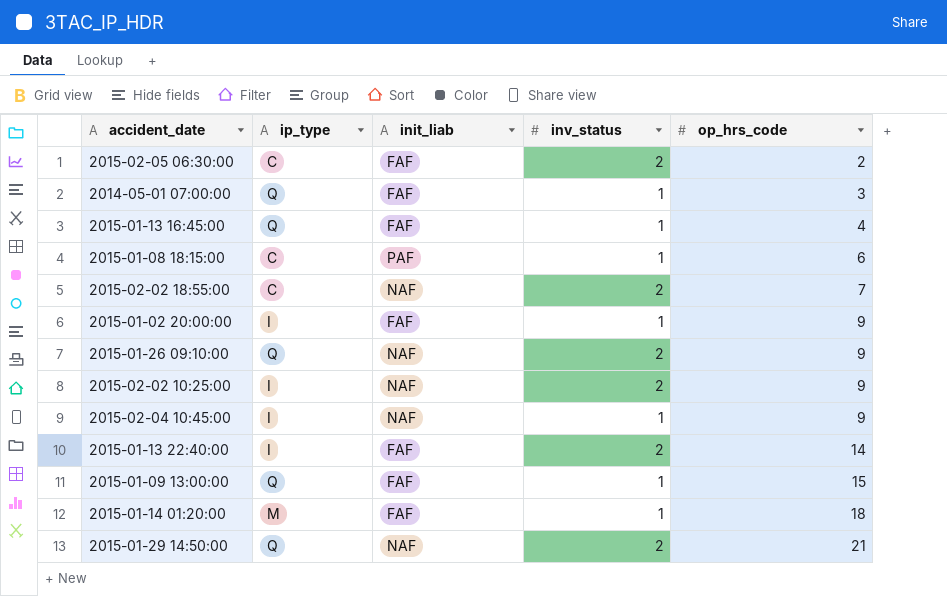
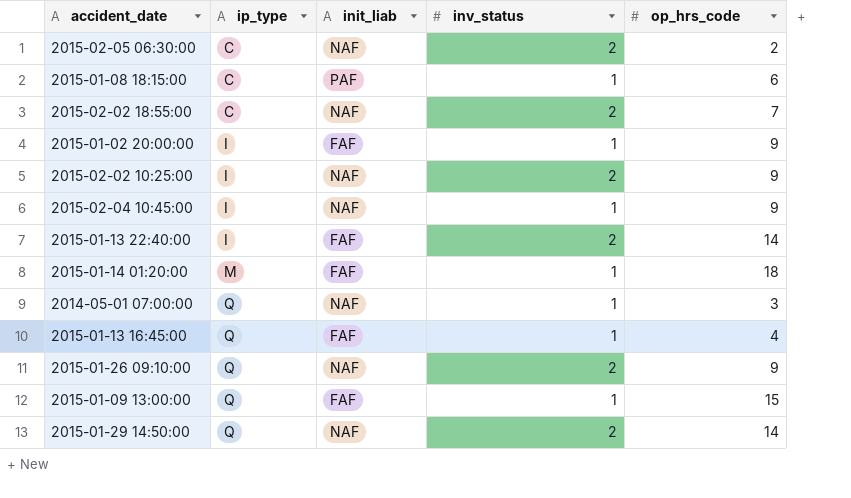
row order: op_hrs_code ascending -> ip_type ascending
2015-02-05 06:30:00 | init_liab: FAF -> NAF
2014-05-01 07:00:00 | init_liab: FAF -> NAF
2015-01-29 14:50:00 | op_hrs_code: 21 -> 14

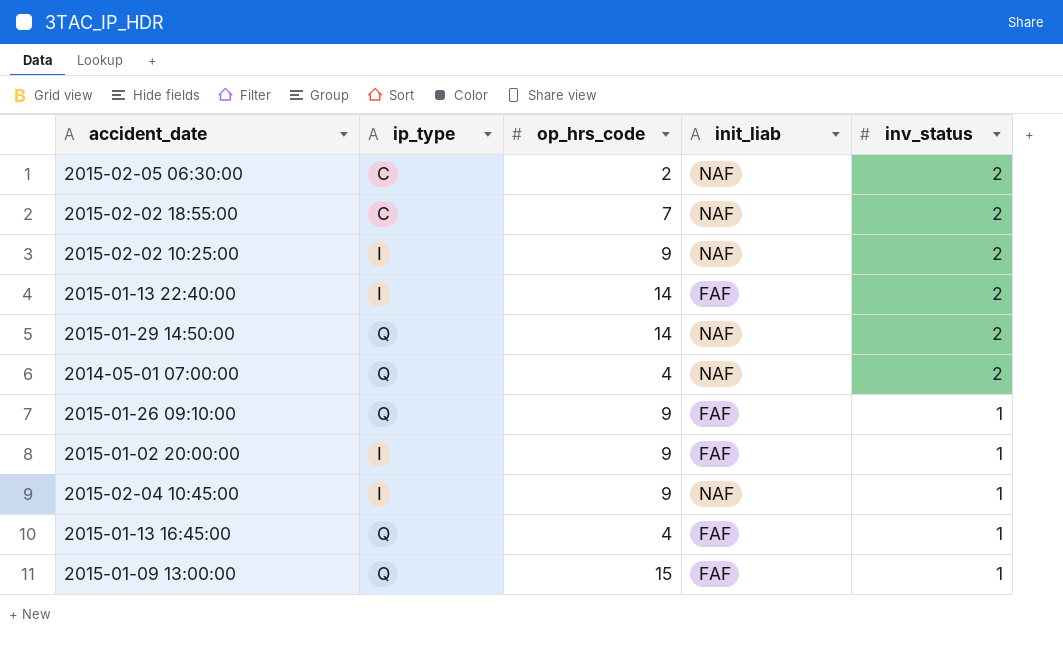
row order: ip_type ascending -> inv_status descending
column op_hrs_code | position: 5 -> 3
row 2015-01-08 18:15:00: C | PAF | 1 | 6 -> none
row 2015-01-14 01:20:00: M | FAF | 1 | 18 -> none
2014-05-01 07:00:00 | op_hrs_code: 3 -> 4
2014-05-01 07:00:00 | inv_status: 1 -> 2
2015-01-26 09:10:00 | init_liab: NAF -> FAF
2015-01-26 09:10:00 | inv_status: 2 -> 1

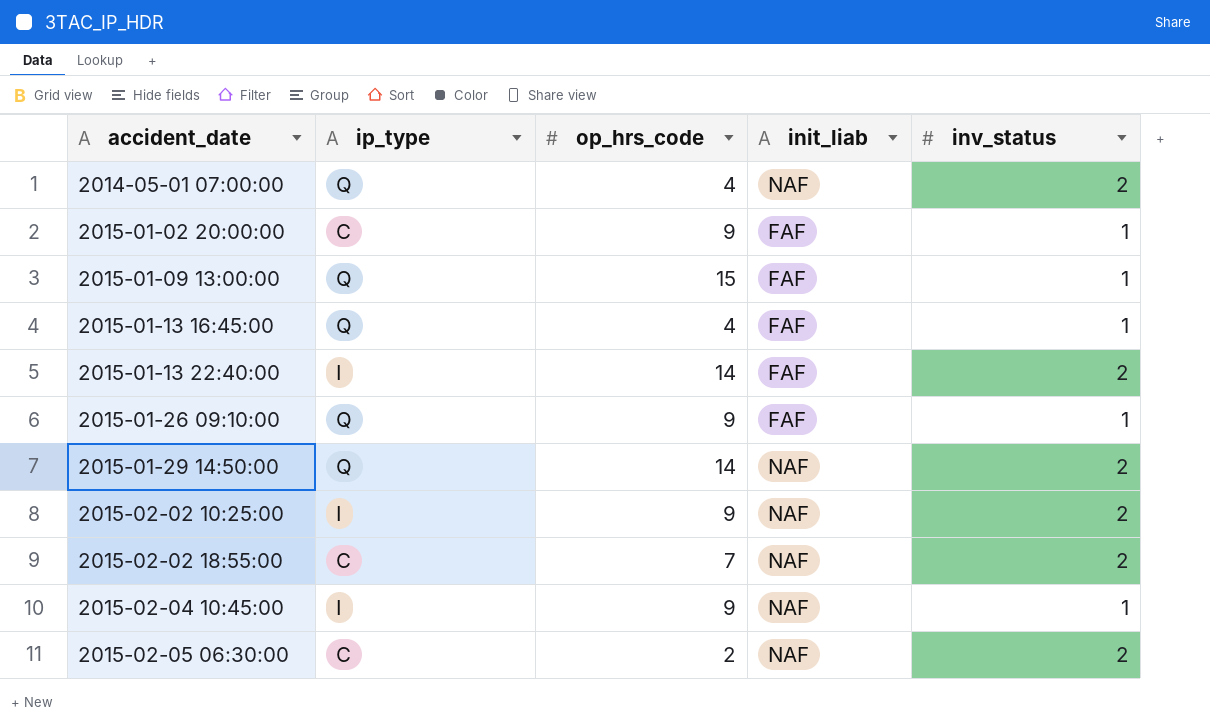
row order: inv_status descending -> accident_date ascending
2015-01-02 20:00:00 | ip_type: I -> C

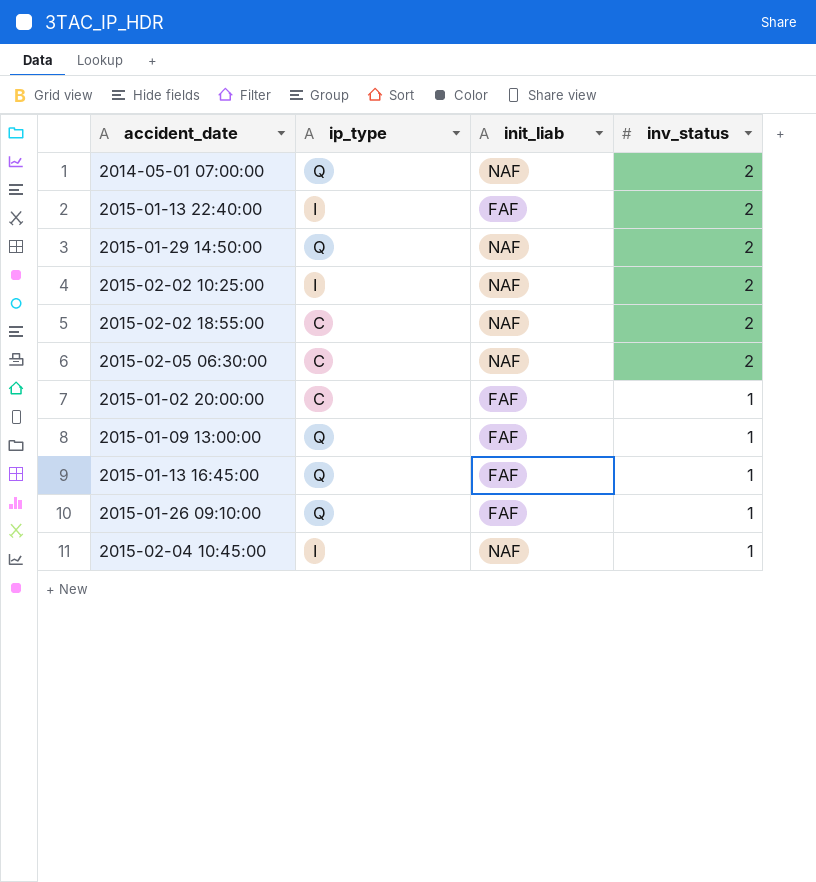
row order: accident_date ascending -> inv_status descending
column op_hrs_code | position: 3 -> none

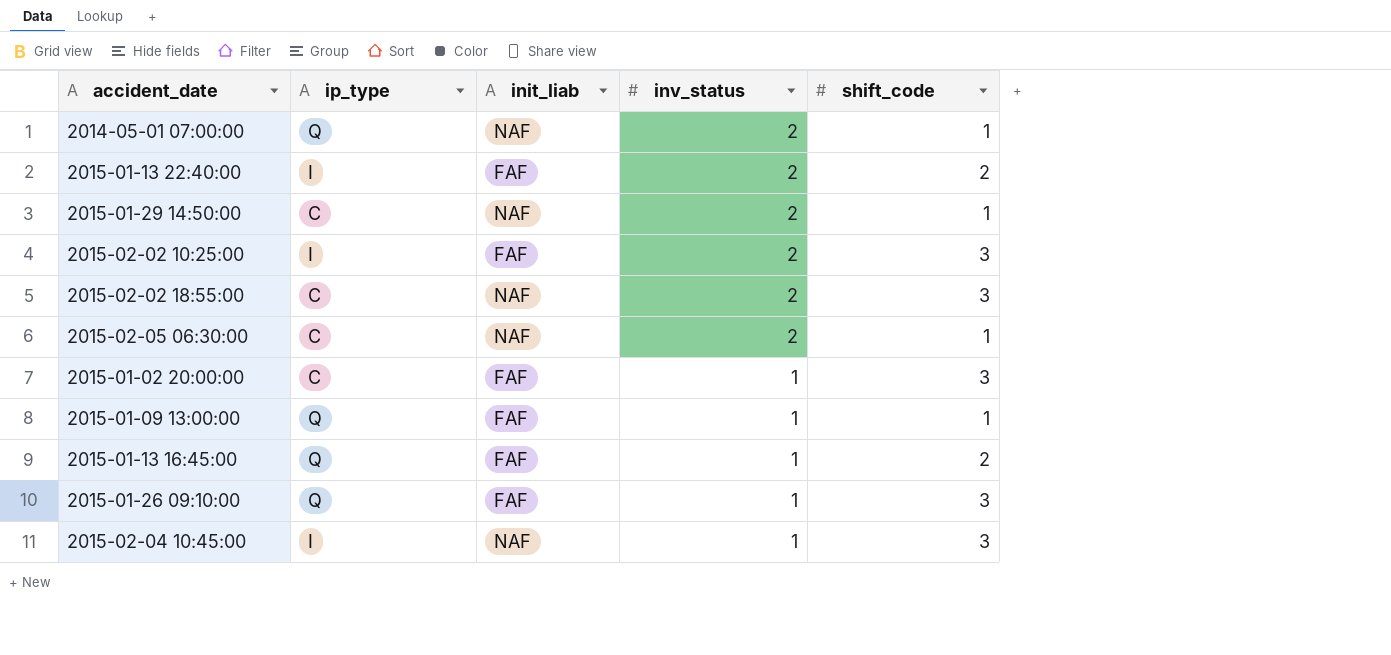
column shift_code | position: none -> 5
2015-01-29 14:50:00 | ip_type: Q -> C
2015-02-02 10:25:00 | init_liab: NAF -> FAF

